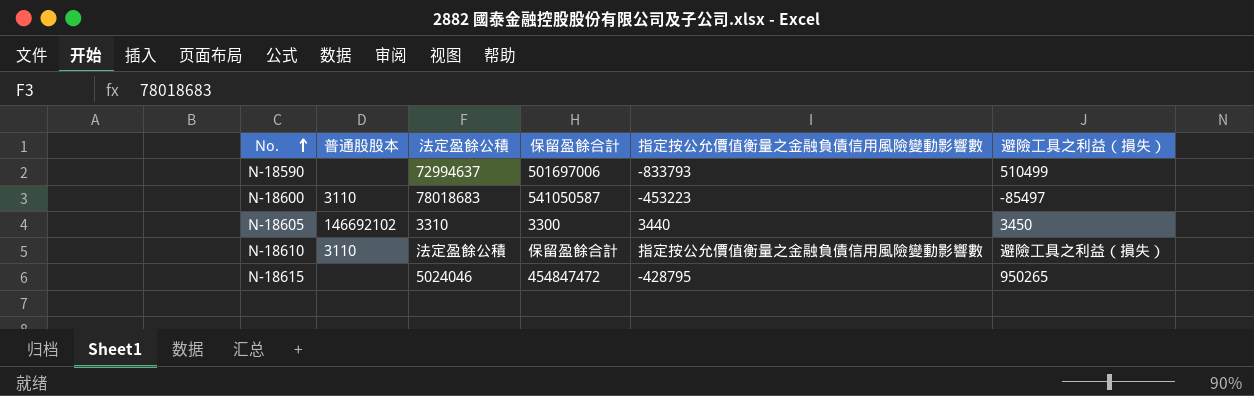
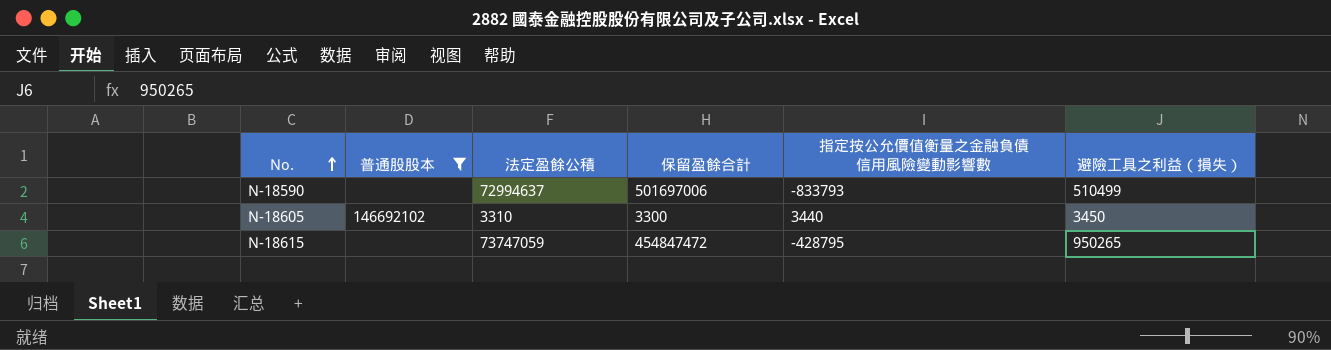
filter: none -> 普通股股本 != 3110
N-18615 | 法定盈餘公積: 5024046 -> 73747059

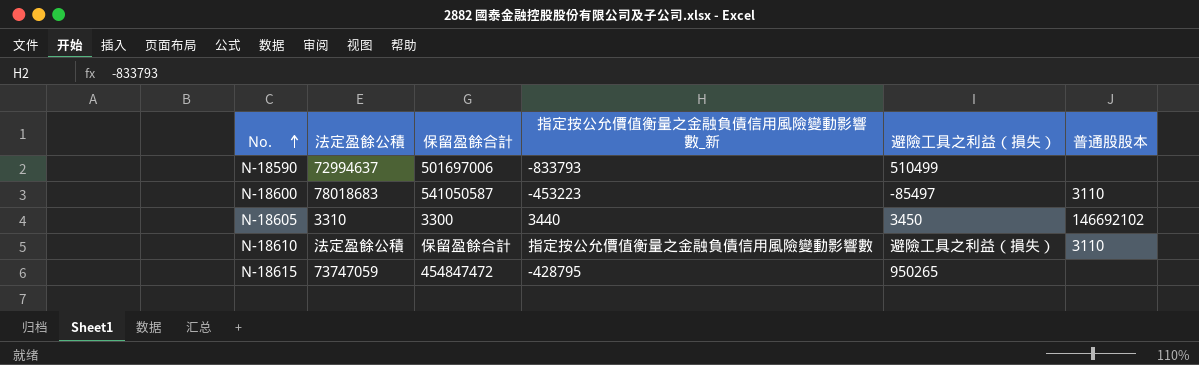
filter: 普通股股本 != 3110 -> none
column name: 指定按公允價值衡量之金融負債信用風險變動影響數 -> 指定按公允價值衡量之金融負債信用風險變動影響數_新
column 普通股股本 | position: 2 -> 6

